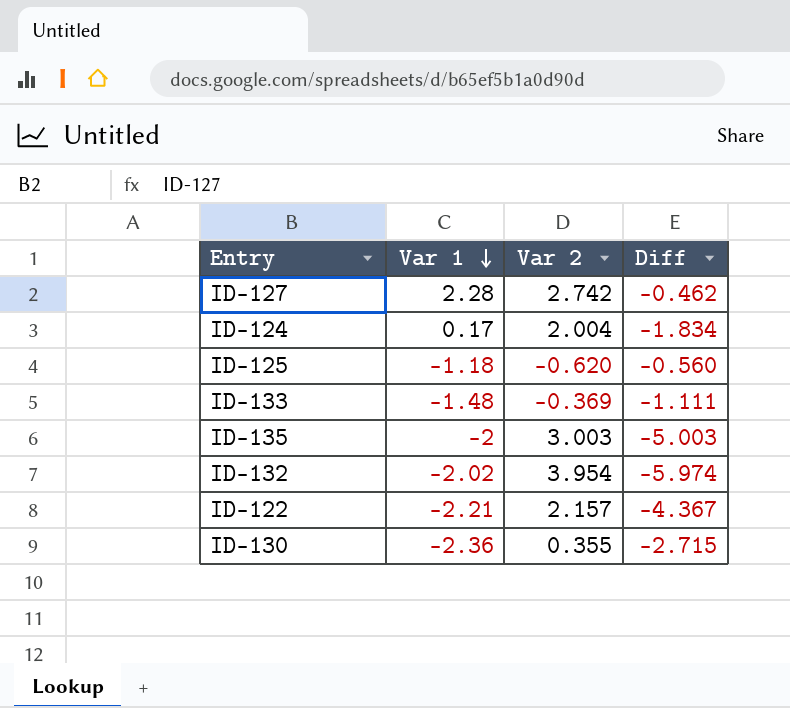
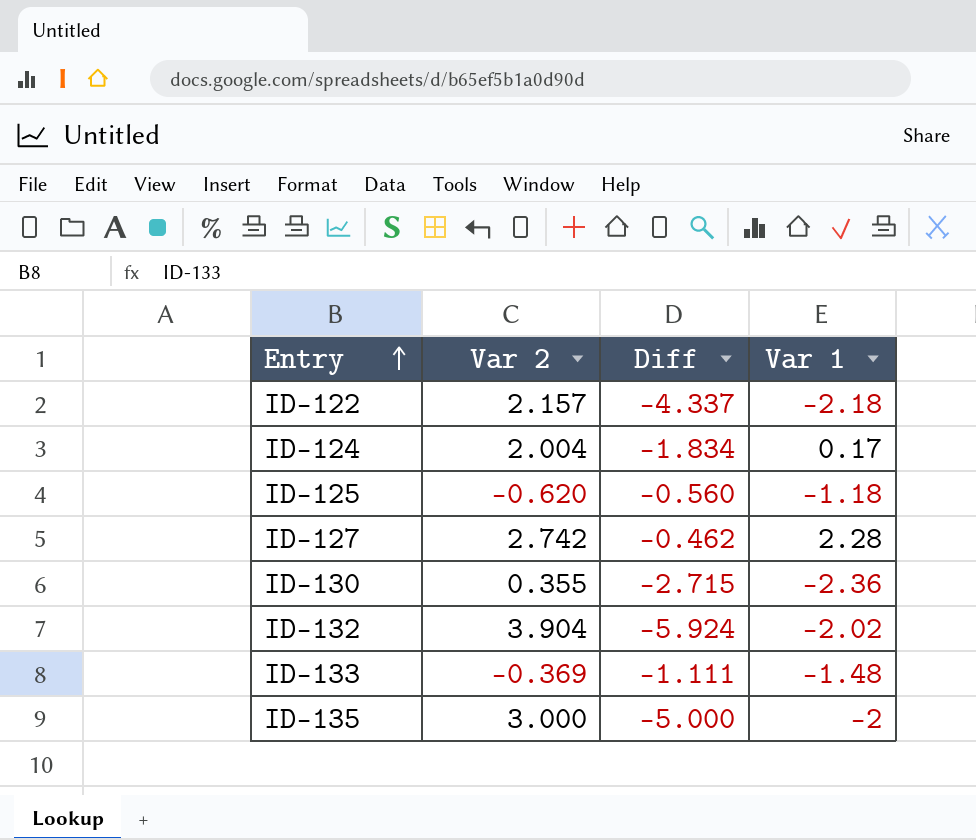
row order: Var 1 descending -> Entry ascending
column Var 1 | position: 2 -> 4
ID-122 | Diff: -4.367 -> -4.337
ID-122 | Var 1: -2.21 -> -2.18
ID-132 | Var 2: 3.954 -> 3.904
ID-132 | Diff: -5.974 -> -5.924
ID-135 | Var 2: 3.003 -> 3.000
ID-135 | Diff: -5.003 -> -5.000

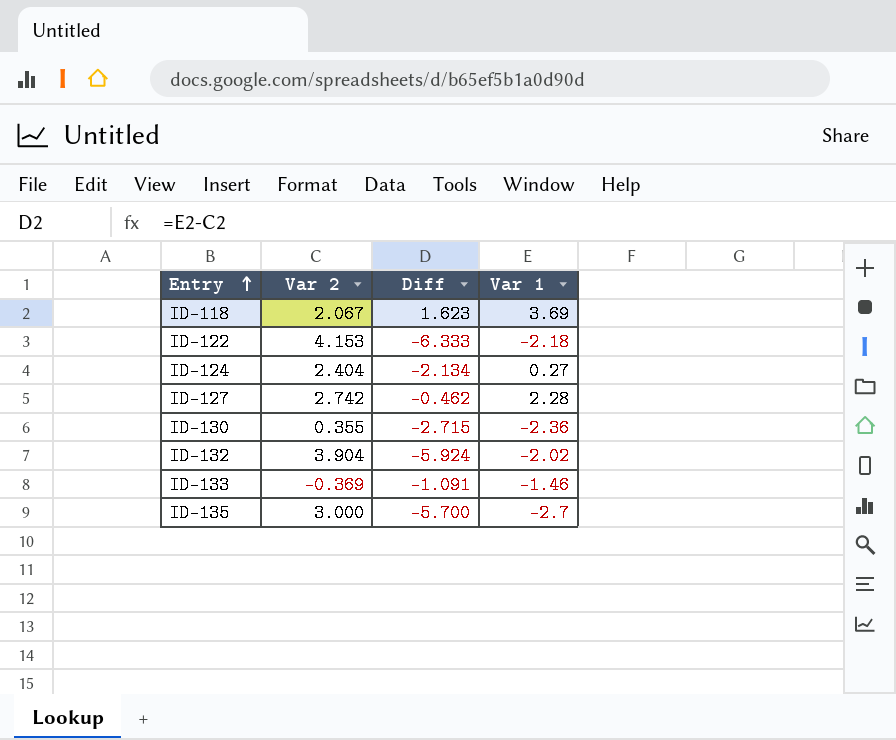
row ID-125: -0.620 | -0.560 | -1.18 -> none
row ID-118: none -> 2.067 | 1.623 | 3.69
ID-122 | Var 2: 2.157 -> 4.153
ID-122 | Diff: -4.337 -> -6.333
ID-124 | Var 2: 2.004 -> 2.404
ID-124 | Diff: -1.834 -> -2.134
ID-124 | Var 1: 0.17 -> 0.27
ID-133 | Diff: -1.111 -> -1.091
ID-133 | Var 1: -1.48 -> -1.46
ID-135 | Diff: -5.000 -> -5.700
ID-135 | Var 1: -2 -> -2.7

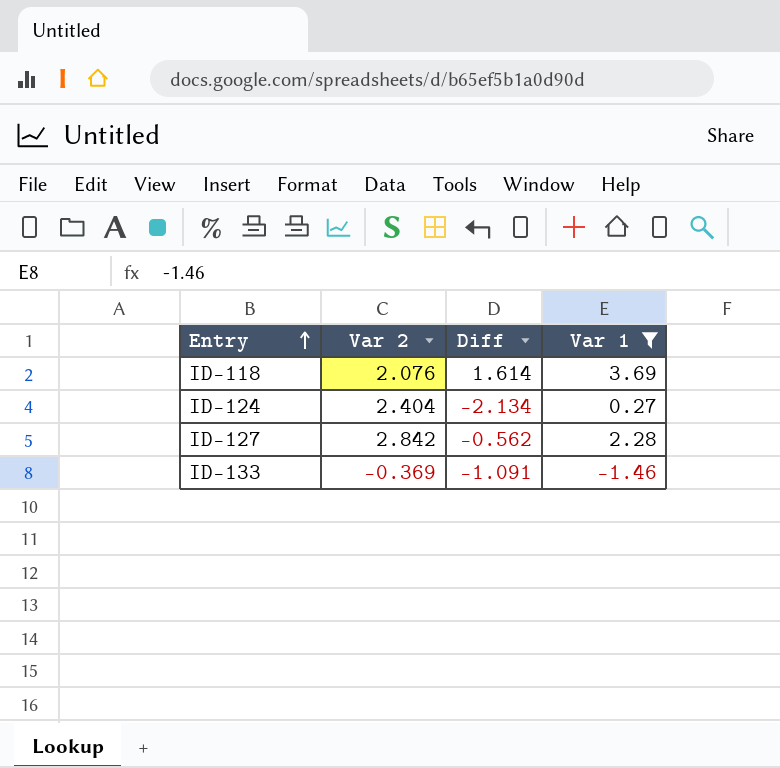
filter: none -> Var 1 >= -1.46
ID-118 | Var 2: 2.067 -> 2.076
ID-118 | Diff: 1.623 -> 1.614
ID-127 | Var 2: 2.742 -> 2.842
ID-127 | Diff: -0.462 -> -0.562

